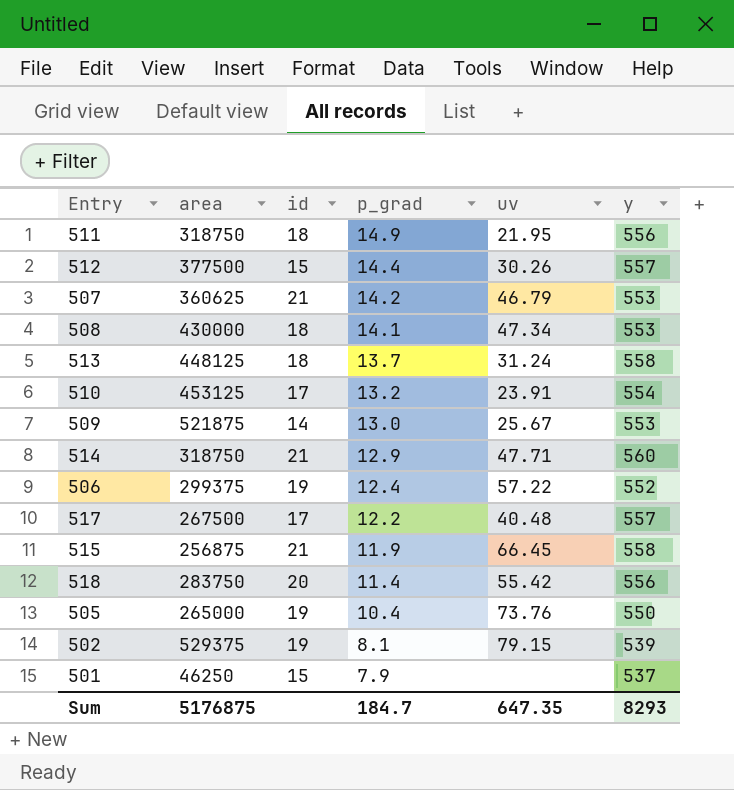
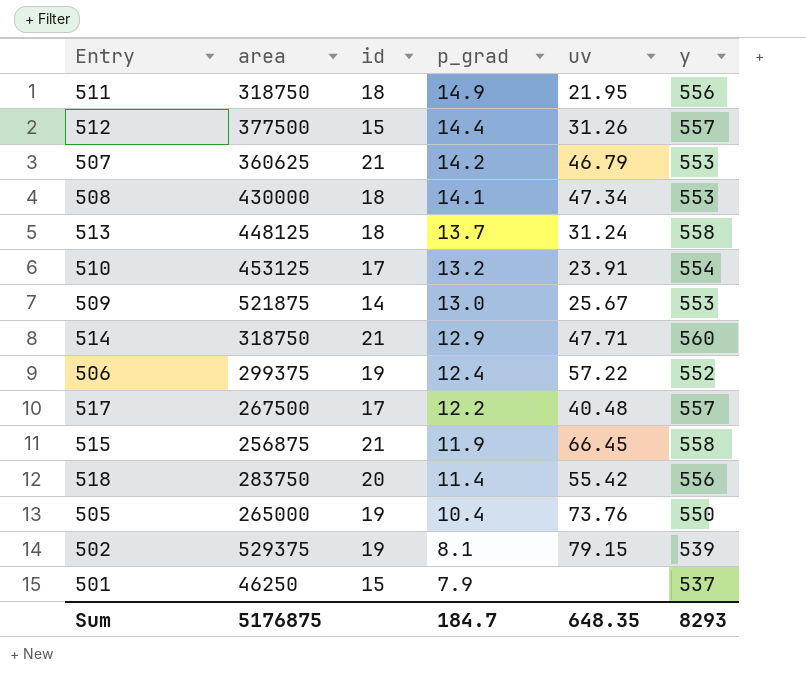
512 | uv: 30.26 -> 31.26
Sum | uv: 647.35 -> 648.35

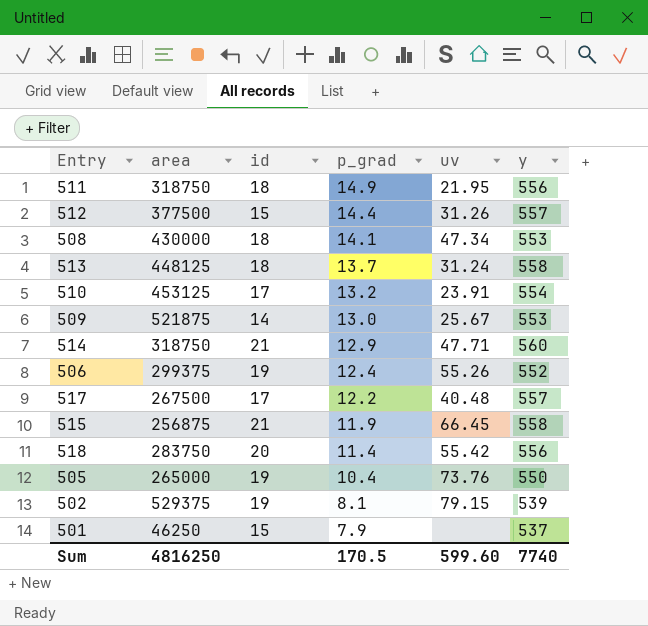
row 507: 360625 | 21 | 14.2 | 46.79 | 553 -> none
506 | uv: 57.22 -> 55.26
Sum | area: 5176875 -> 4816250
Sum | p_grad: 184.7 -> 170.5
Sum | uv: 648.35 -> 599.60
Sum | y: 8293 -> 7740

